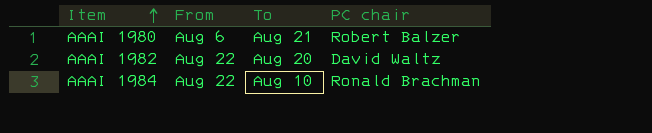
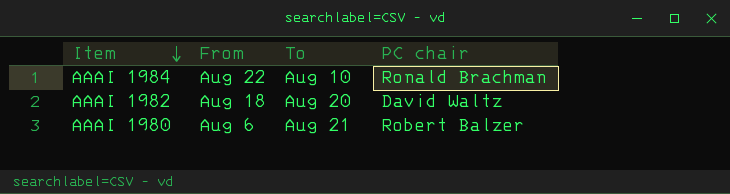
row order: Item ascending -> Item descending
AAAI 1982 | From: Aug 22 -> Aug 18

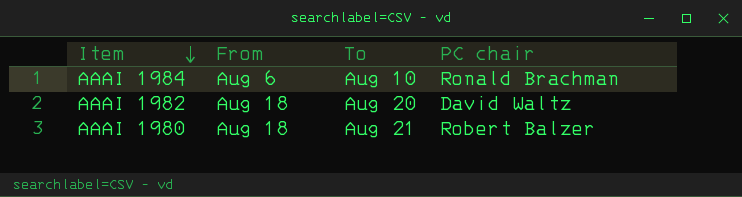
AAAI 1984 | From: Aug 22 -> Aug 6
AAAI 1980 | From: Aug 6 -> Aug 18

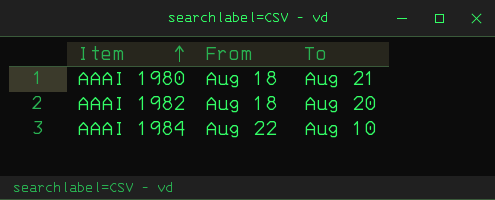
row order: Item descending -> Item ascending
column PC chair | position: 4 -> none
AAAI 1984 | From: Aug 6 -> Aug 22

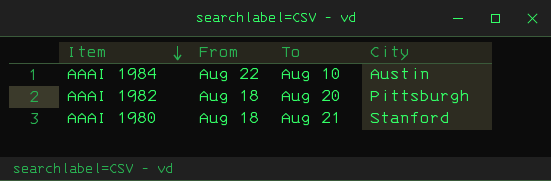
row order: Item ascending -> Item descending
column City | position: none -> 4

